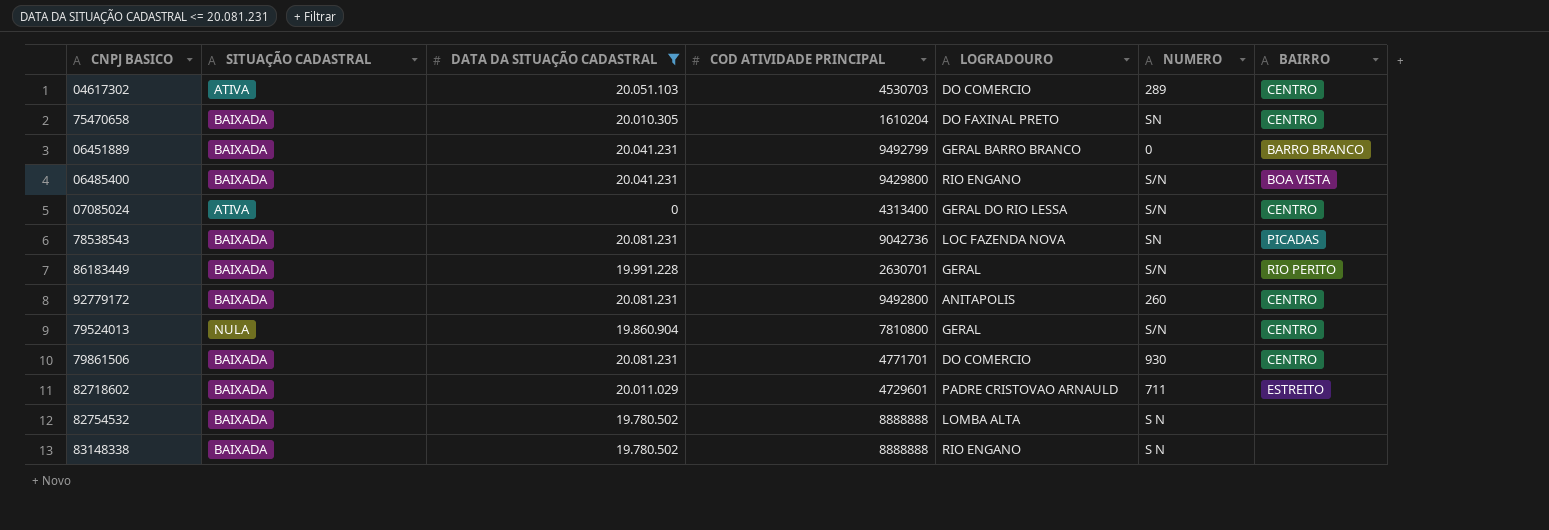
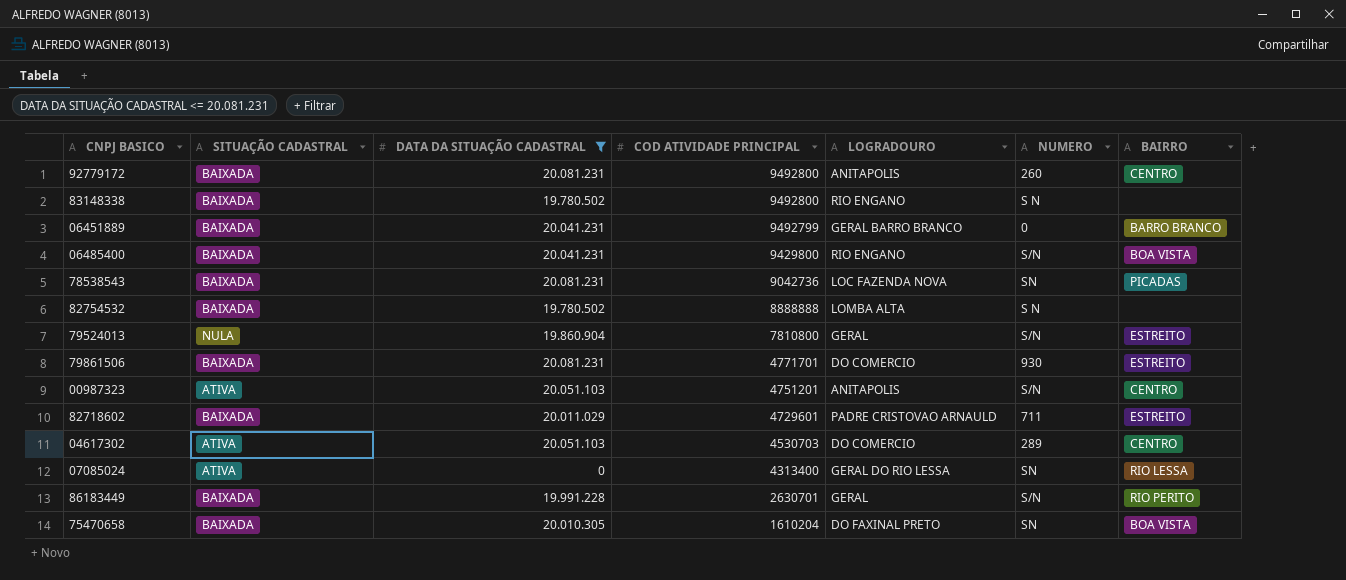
row order: none -> COD ATIVIDADE PRINCIPAL descending
83148338 | COD ATIVIDADE PRINCIPAL: 8888888 -> 9492800
79524013 | BAIRRO: CENTRO -> ESTREITO
79861506 | BAIRRO: CENTRO -> ESTREITO
row 00987323: none -> ATIVA | 20.051.103 | 4751201 | ANITAPOLIS | S/N | CENTRO
07085024 | NUMERO: S/N -> SN
07085024 | BAIRRO: CENTRO -> RIO LESSA
75470658 | BAIRRO: CENTRO -> BOA VISTA

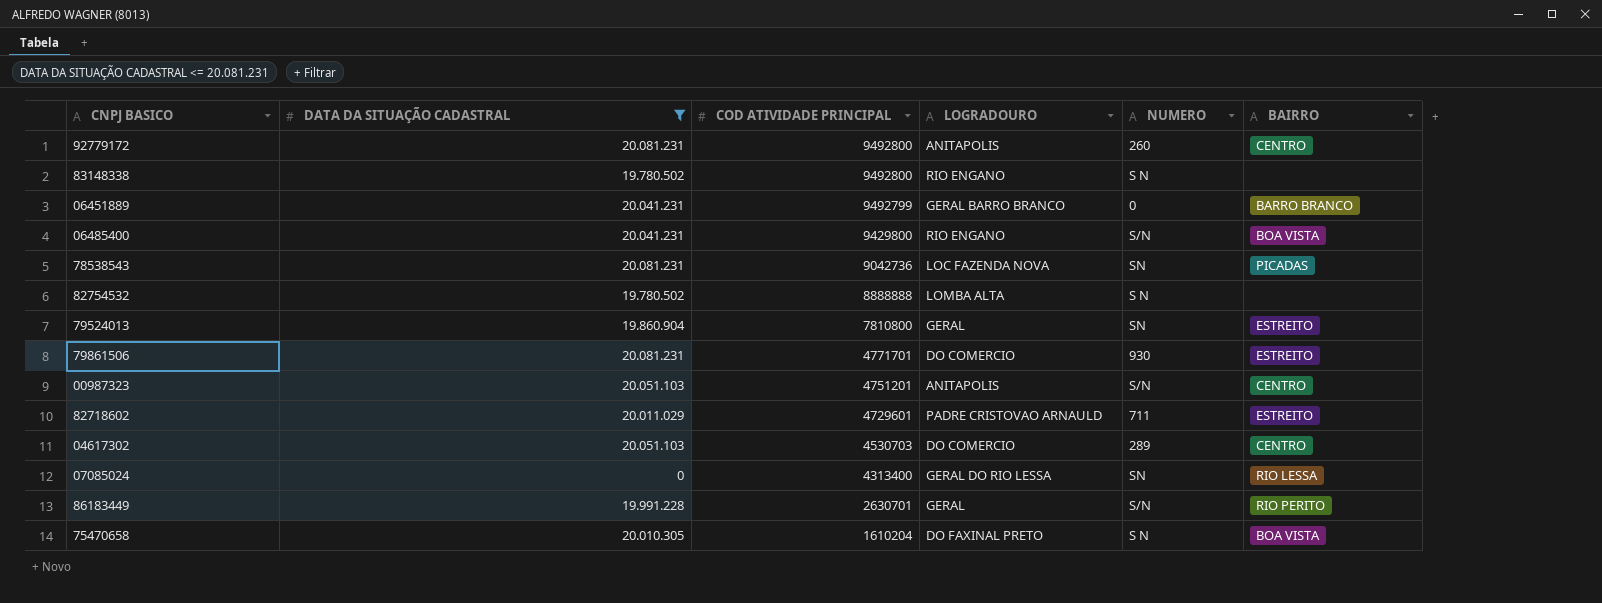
column SITUAÇÃO CADASTRAL | position: 2 -> none
79524013 | NUMERO: S/N -> SN
75470658 | NUMERO: SN -> S N

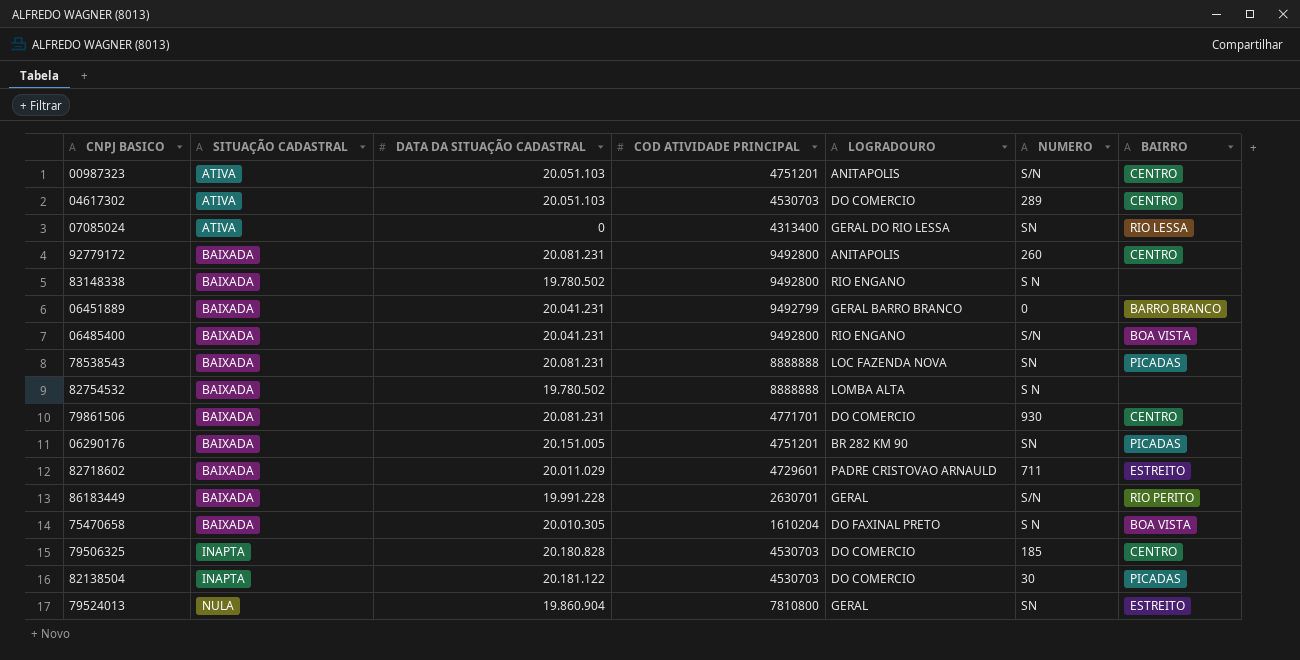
filter: DATA DA SITUAÇÃO CADASTRAL <= 20.081.231 -> none
row order: COD ATIVIDADE PRINCIPAL descending -> SITUAÇÃO CADASTRAL ascending
column SITUAÇÃO CADASTRAL | position: none -> 2
06485400 | COD ATIVIDADE PRINCIPAL: 9429800 -> 9492800
78538543 | COD ATIVIDADE PRINCIPAL: 9042736 -> 8888888
79861506 | BAIRRO: ESTREITO -> CENTRO

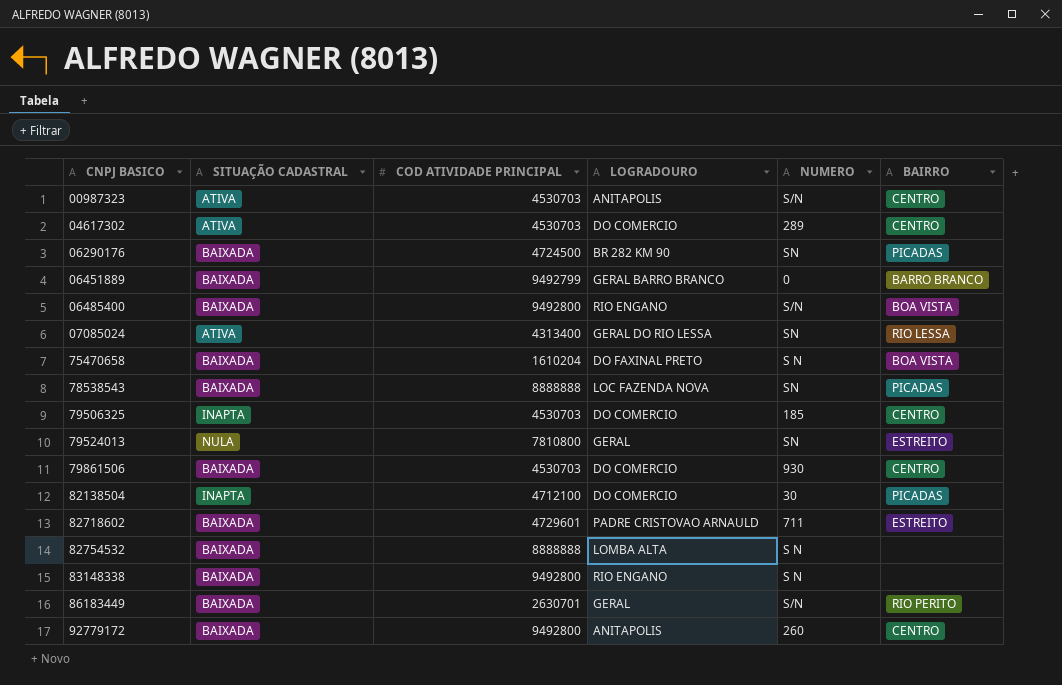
row order: SITUAÇÃO CADASTRAL ascending -> CNPJ BASICO ascending
column DATA DA SITUAÇÃO CADASTRAL | position: 3 -> none
00987323 | COD ATIVIDADE PRINCIPAL: 4751201 -> 4530703
06290176 | COD ATIVIDADE PRINCIPAL: 4751201 -> 4724500
79861506 | COD ATIVIDADE PRINCIPAL: 4771701 -> 4530703
82138504 | COD ATIVIDADE PRINCIPAL: 4530703 -> 4712100

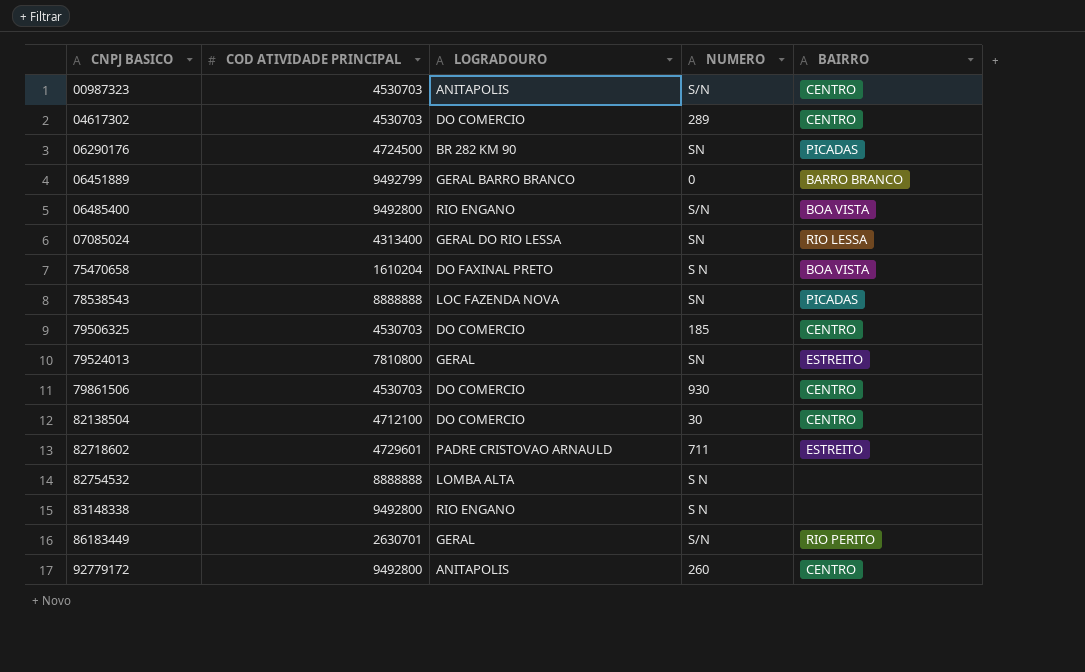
column SITUAÇÃO CADASTRAL | position: 2 -> none
82138504 | BAIRRO: PICADAS -> CENTRO

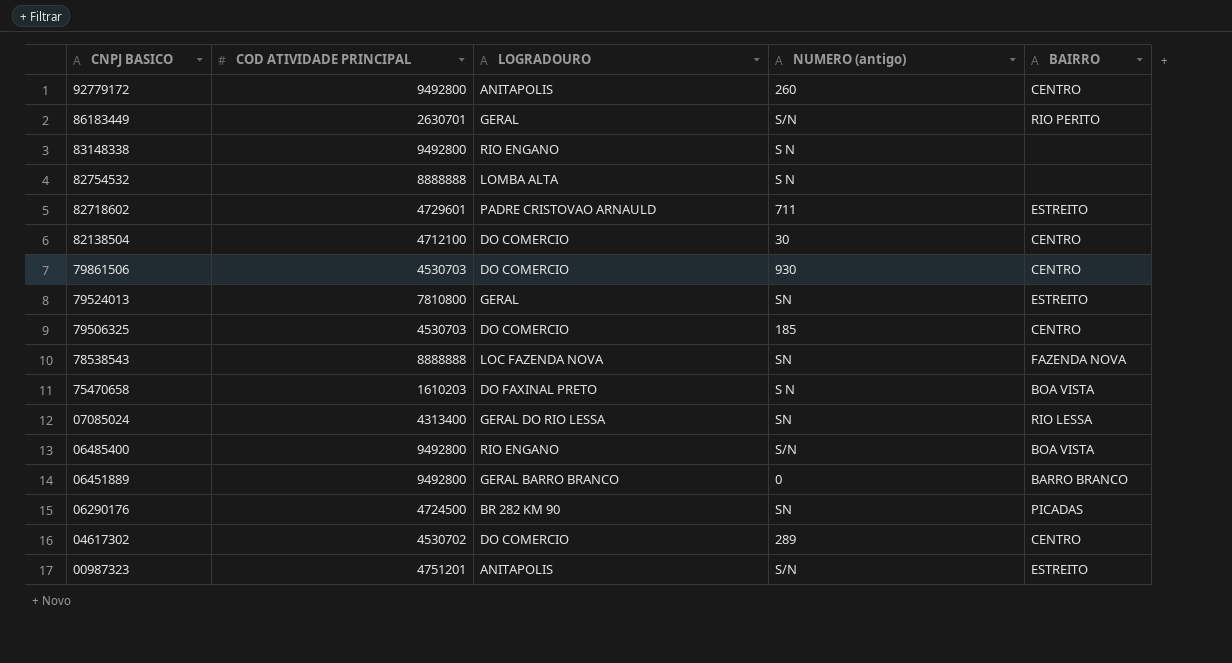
row order: CNPJ BASICO ascending -> CNPJ BASICO descending
column name: NUMERO -> NUMERO (antigo)
78538543 | BAIRRO: PICADAS -> FAZENDA NOVA
75470658 | COD ATIVIDADE PRINCIPAL: 1610204 -> 1610203
06451889 | COD ATIVIDADE PRINCIPAL: 9492799 -> 9492800
04617302 | COD ATIVIDADE PRINCIPAL: 4530703 -> 4530702
00987323 | COD ATIVIDADE PRINCIPAL: 4530703 -> 4751201
00987323 | BAIRRO: CENTRO -> ESTREITO

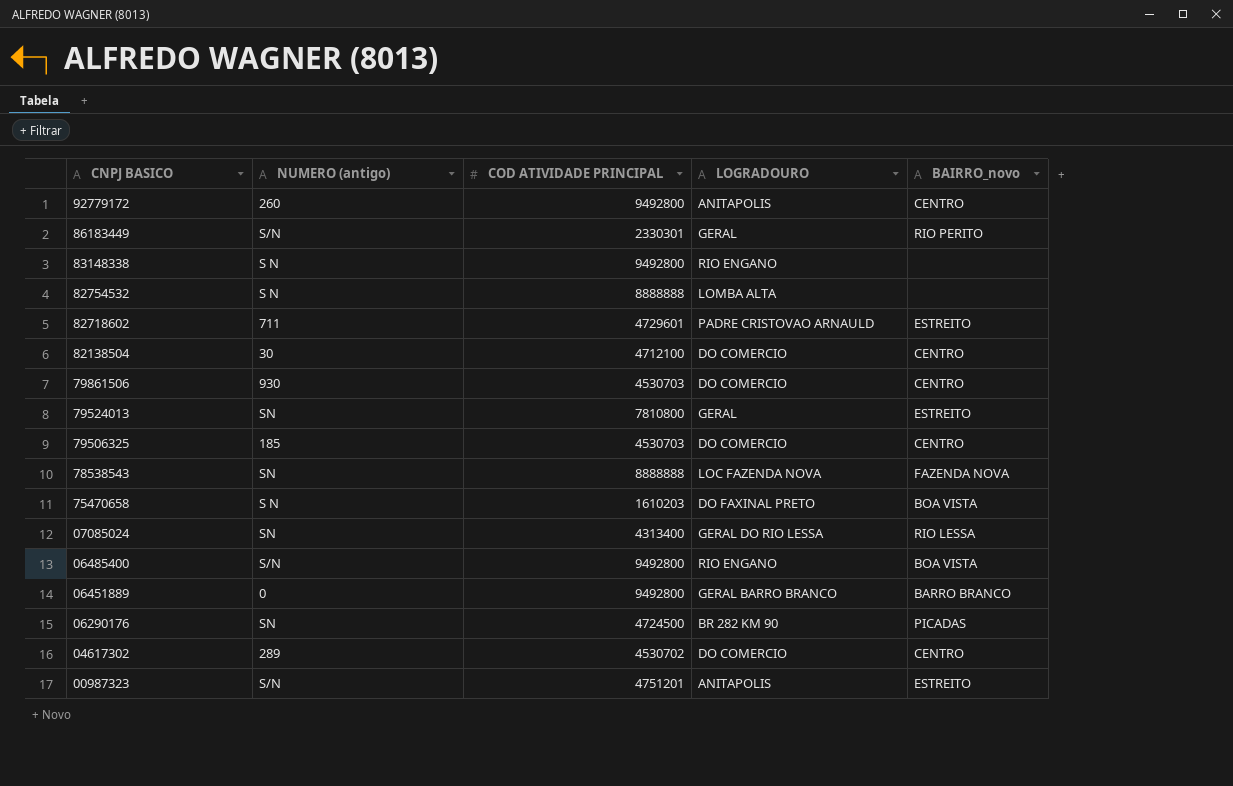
column NUMERO (antigo) | position: 4 -> 2
column name: BAIRRO -> BAIRRO_novo
86183449 | COD ATIVIDADE PRINCIPAL: 2630701 -> 2330301

